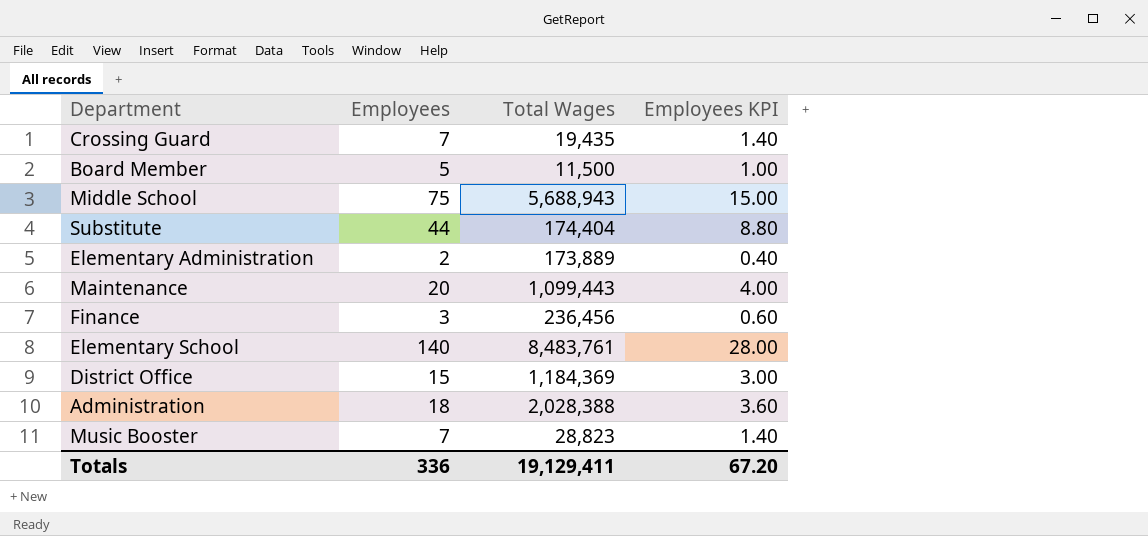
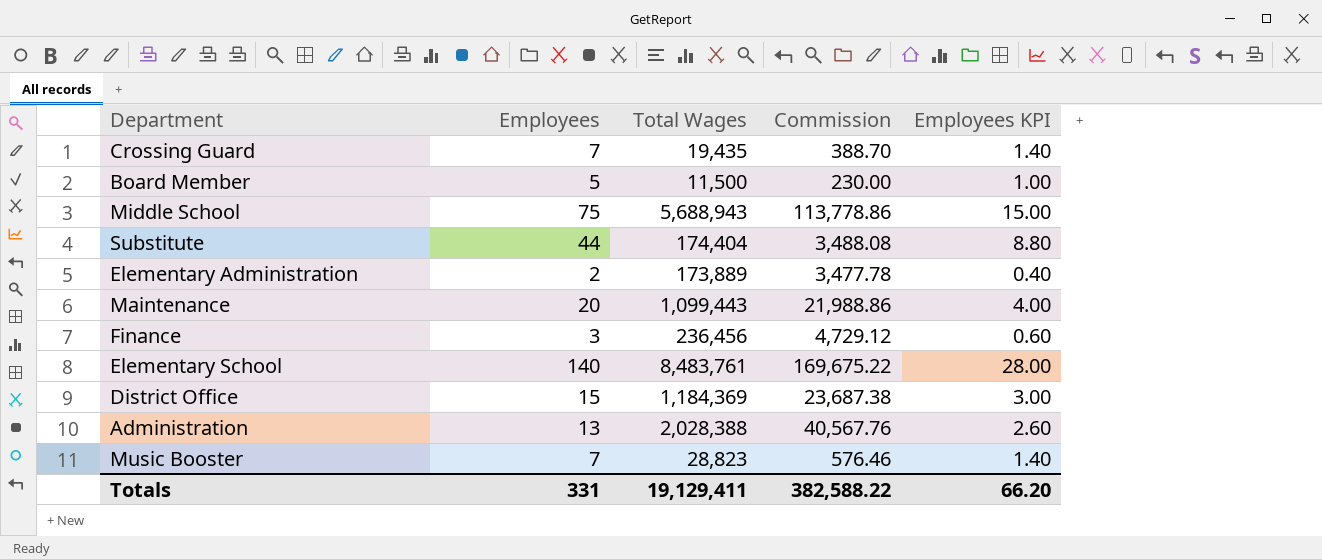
column Commission | formula: none -> [Total Wages] * 0.02
Administration | Employees: 18 -> 13
Administration | Employees KPI: 3.60 -> 2.60
Totals | Employees: 336 -> 331
Totals | Employees KPI: 67.20 -> 66.20

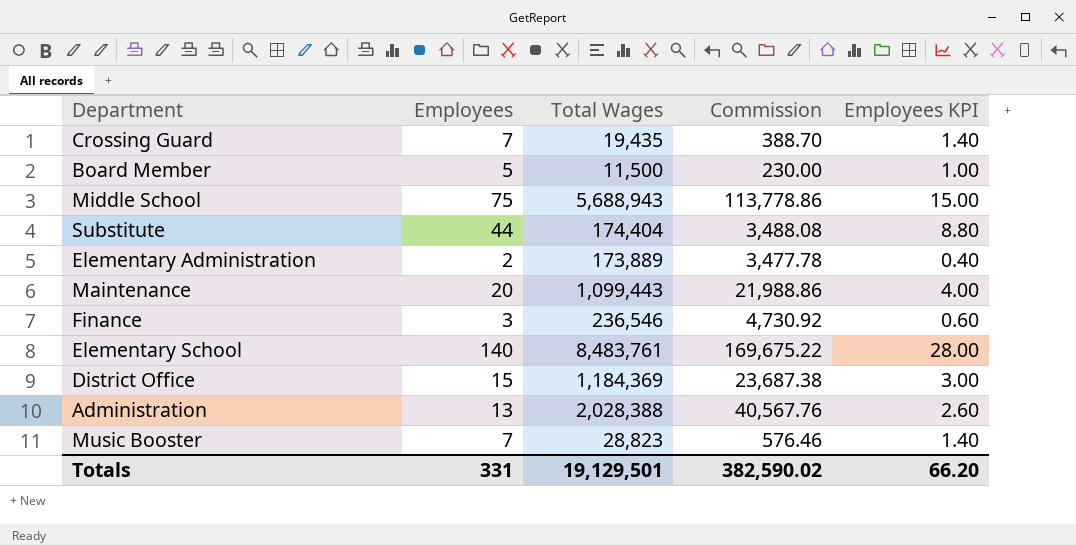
Finance | Total Wages: 236,456 -> 236,546
Finance | Commission: 4,729.12 -> 4,730.92
Totals | Total Wages: 19,129,411 -> 19,129,501
Totals | Commission: 382,588.22 -> 382,590.02

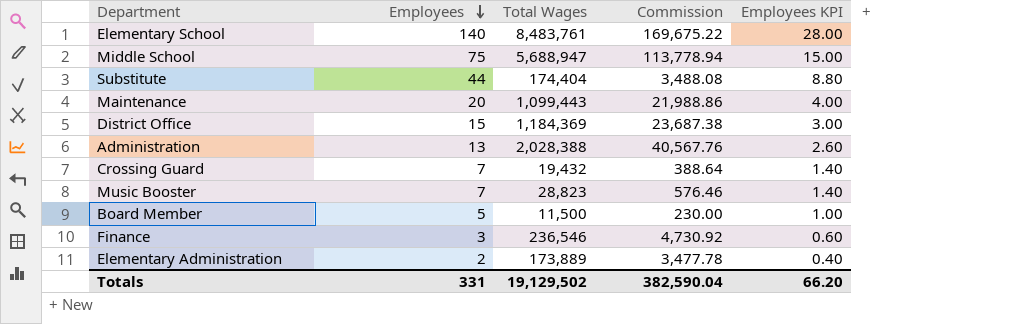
row order: none -> Employees descending
Middle School | Total Wages: 5,688,943 -> 5,688,947
Middle School | Commission: 113,778.86 -> 113,778.94
Crossing Guard | Total Wages: 19,435 -> 19,432
Crossing Guard | Commission: 388.70 -> 388.64
Totals | Total Wages: 19,129,501 -> 19,129,502
Totals | Commission: 382,590.02 -> 382,590.04

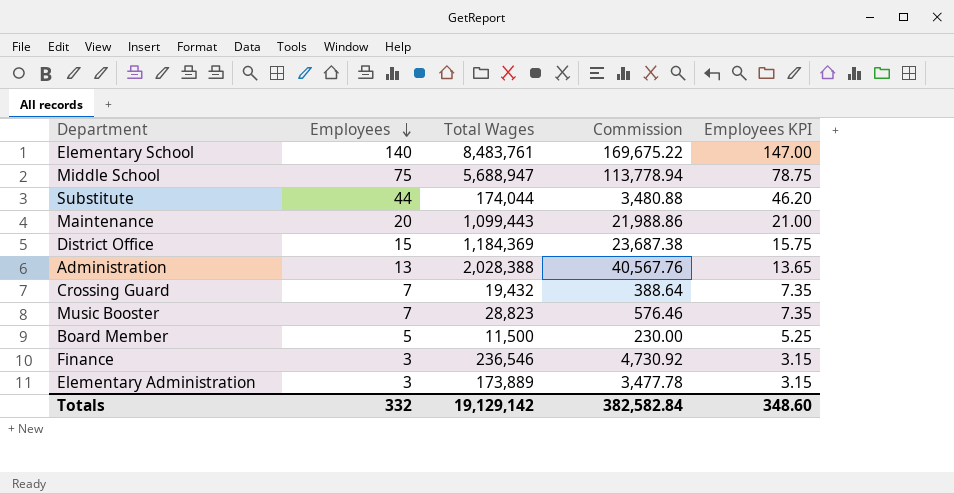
column Employees KPI | formula: [Employees] * 0.2 -> [Employees] * 1.05
Substitute | Total Wages: 174,404 -> 174,044
Substitute | Commission: 3,488.08 -> 3,480.88
Elementary Administration | Employees: 2 -> 3
Totals | Employees: 331 -> 332
Totals | Total Wages: 19,129,502 -> 19,129,142
Totals | Commission: 382,590.04 -> 382,582.84
Totals | Employees KPI: 66.20 -> 348.60

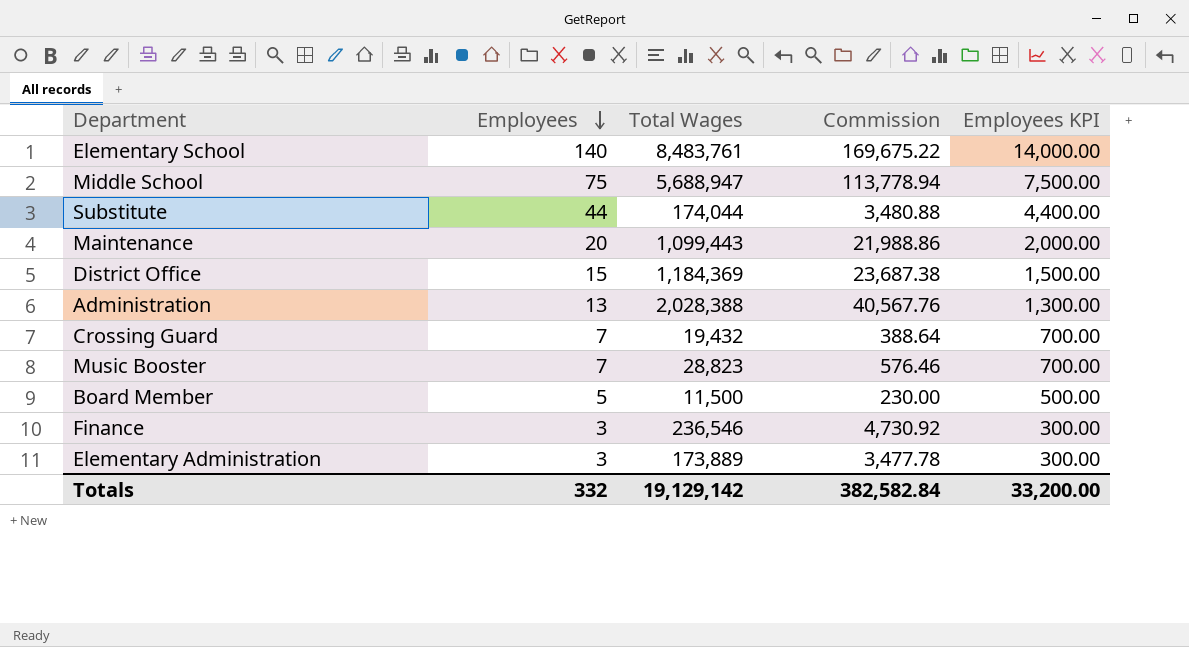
column Employees KPI | formula: [Employees] * 1.05 -> [Employees] * 100
Totals | Employees KPI: 348.60 -> 33,200.00

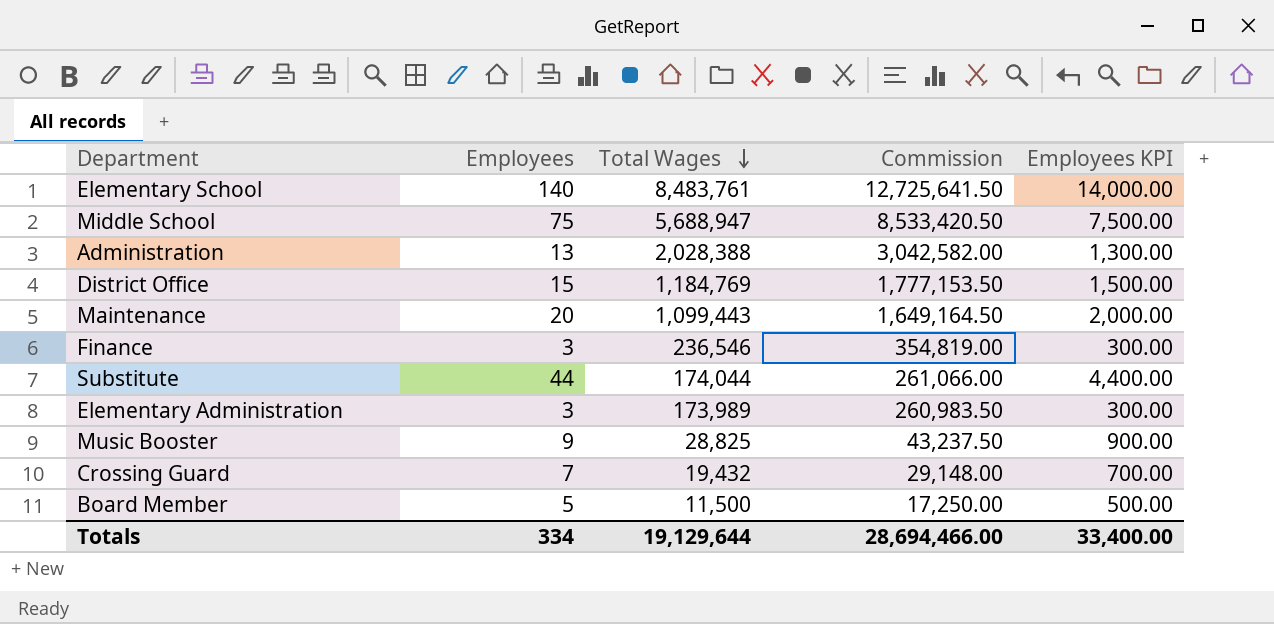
row order: Employees descending -> Total Wages descending
column Commission | formula: [Total Wages] * 0.02 -> [Total Wages] * 1.5
District Office | Total Wages: 1,184,369 -> 1,184,769
Elementary Administration | Total Wages: 173,889 -> 173,989
Music Booster | Employees: 7 -> 9
Music Booster | Total Wages: 28,823 -> 28,825
Music Booster | Employees KPI: 700.00 -> 900.00
Totals | Employees: 332 -> 334
Totals | Total Wages: 19,129,142 -> 19,129,644
Totals | Commission: 382,582.84 -> 28,694,466.00
Totals | Employees KPI: 33,200.00 -> 33,400.00

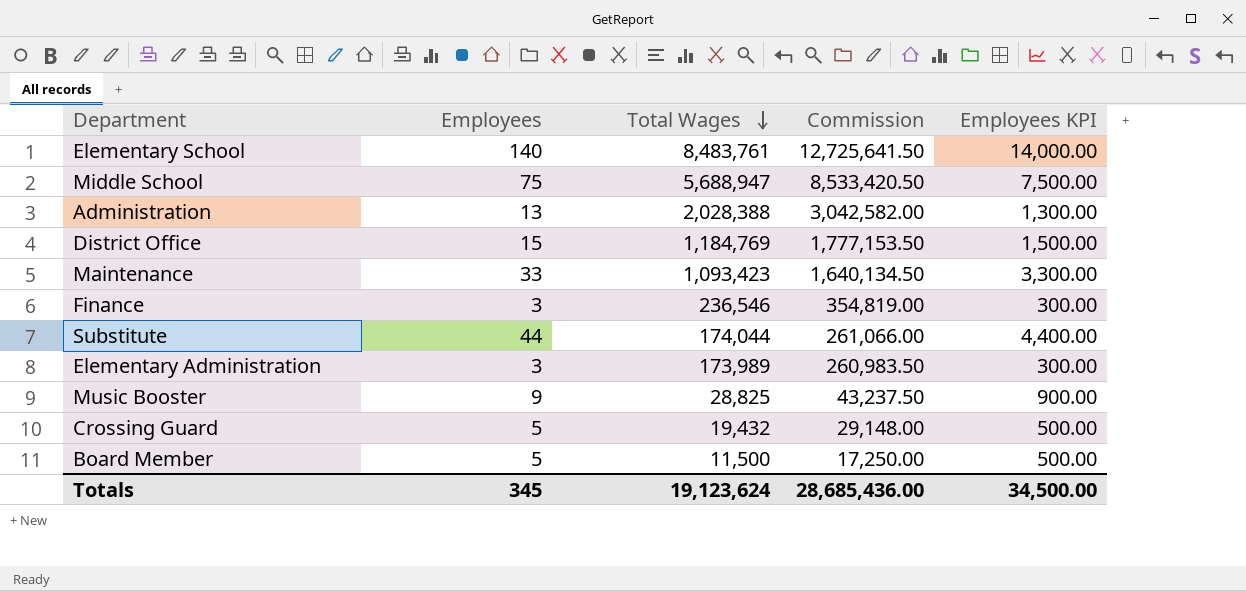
Maintenance | Employees: 20 -> 33
Maintenance | Total Wages: 1,099,443 -> 1,093,423
Maintenance | Commission: 1,649,164.50 -> 1,640,134.50
Maintenance | Employees KPI: 2,000.00 -> 3,300.00
Crossing Guard | Employees: 7 -> 5
Crossing Guard | Employees KPI: 700.00 -> 500.00
Totals | Employees: 334 -> 345
Totals | Total Wages: 19,129,644 -> 19,123,624
Totals | Commission: 28,694,466.00 -> 28,685,436.00
Totals | Employees KPI: 33,400.00 -> 34,500.00

